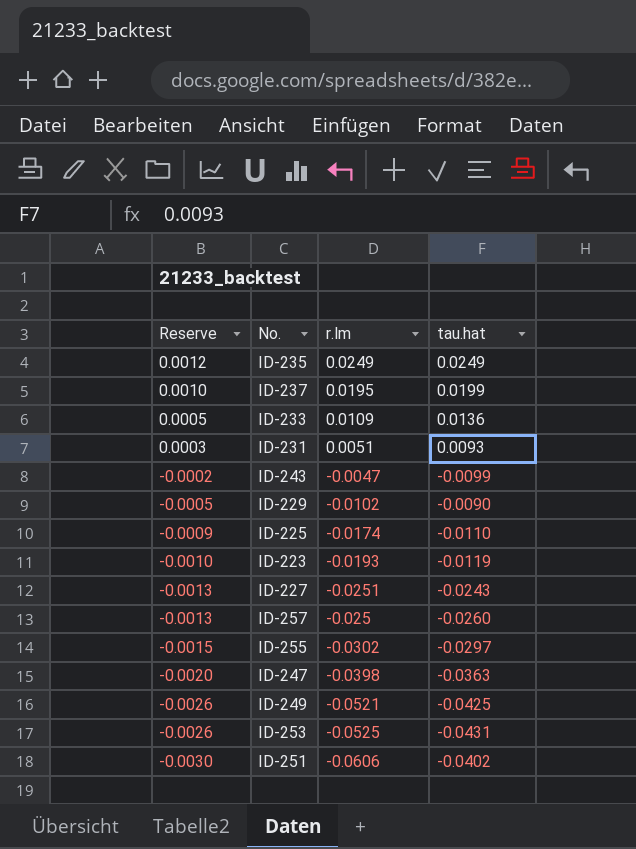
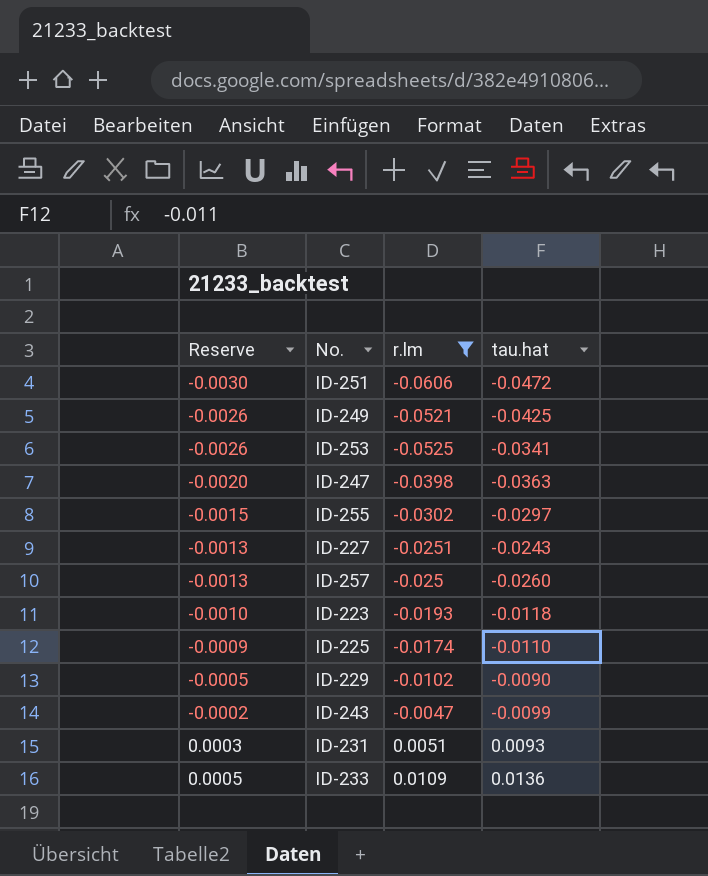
filter: none -> r.lm <= 0.0109
row order: Reserve descending -> Reserve ascending
ID-251 | tau.hat: -0.0402 -> -0.0472
ID-253 | tau.hat: -0.0431 -> -0.0341
ID-223 | tau.hat: -0.0119 -> -0.0118

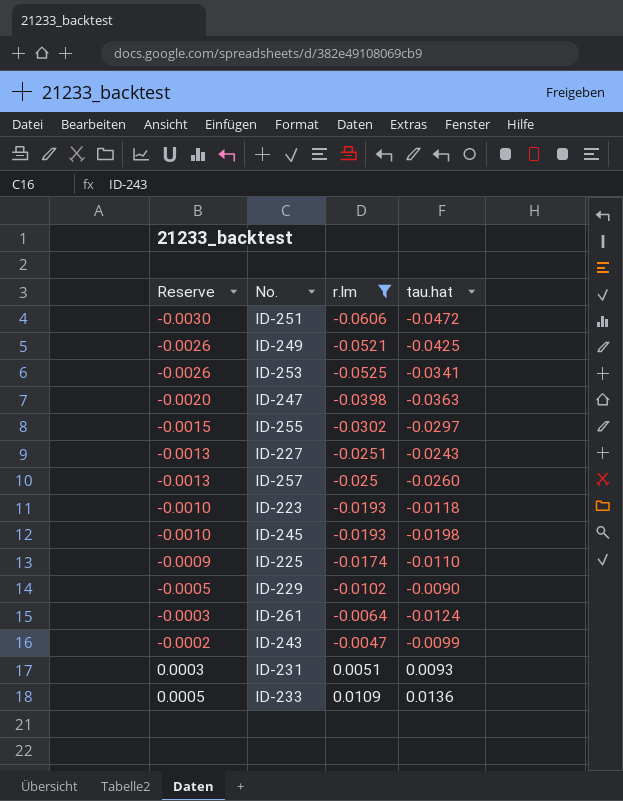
row ID-245: none -> -0.0010 | -0.0193 | -0.0198
row ID-261: none -> -0.0003 | -0.0064 | -0.0124

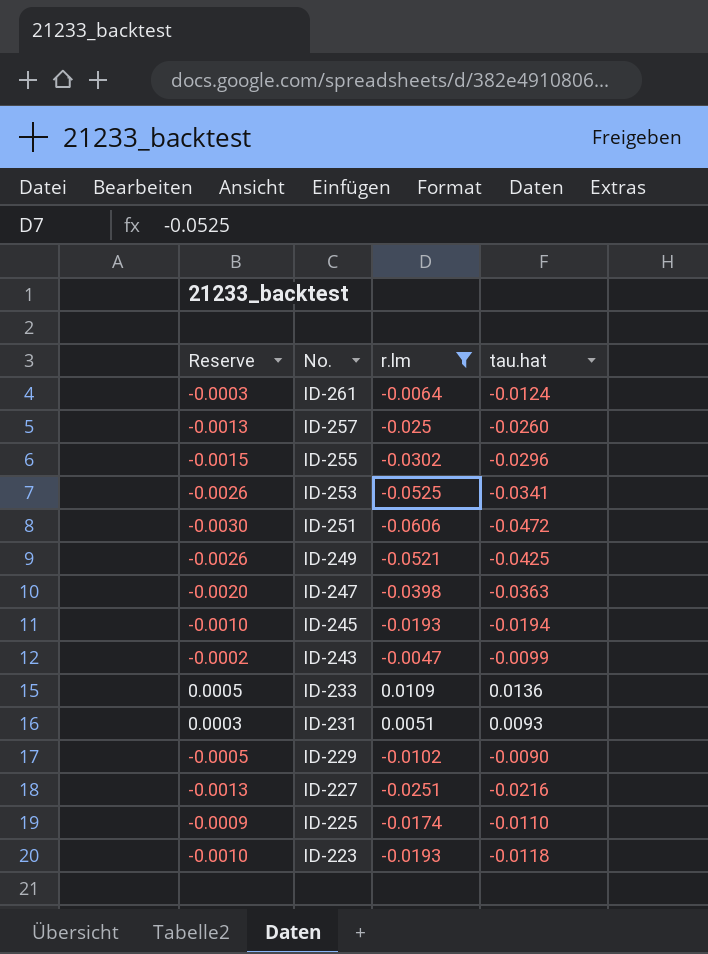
row order: Reserve ascending -> No. descending
ID-255 | tau.hat: -0.0297 -> -0.0296
ID-245 | tau.hat: -0.0198 -> -0.0194
ID-227 | tau.hat: -0.0243 -> -0.0216

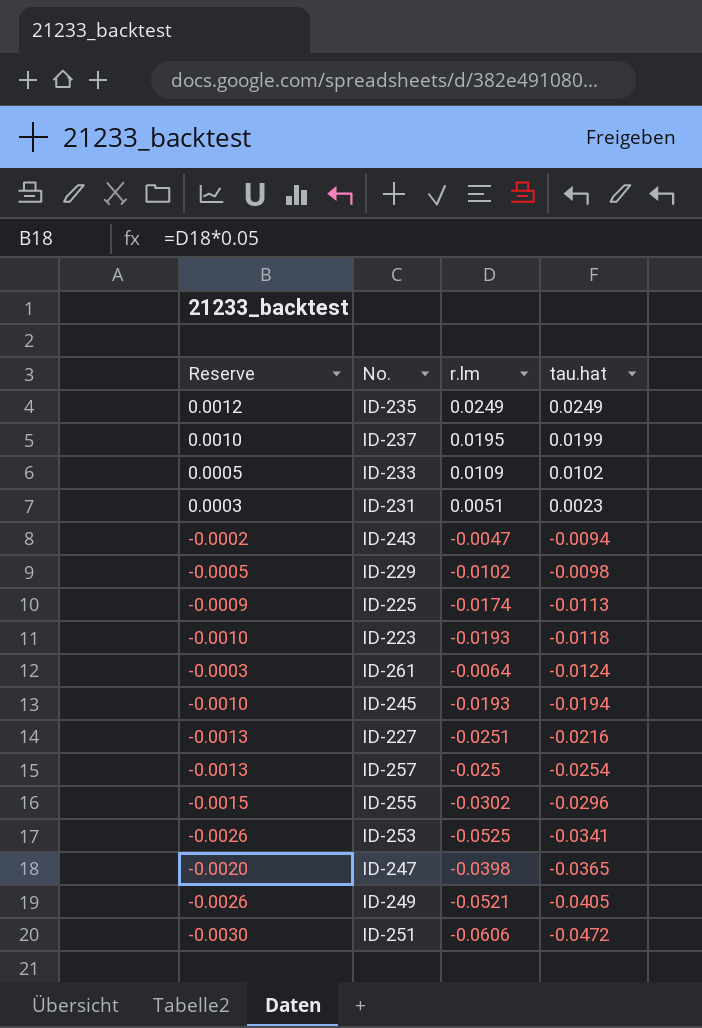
filter: r.lm <= 0.0109 -> none
row order: No. descending -> tau.hat descending
ID-233 | tau.hat: 0.0136 -> 0.0102
ID-231 | tau.hat: 0.0093 -> 0.0023
ID-243 | tau.hat: -0.0099 -> -0.0094
ID-229 | tau.hat: -0.0090 -> -0.0098
ID-225 | tau.hat: -0.0110 -> -0.0113
ID-257 | tau.hat: -0.0260 -> -0.0254
ID-247 | tau.hat: -0.0363 -> -0.0365
ID-249 | tau.hat: -0.0425 -> -0.0405

